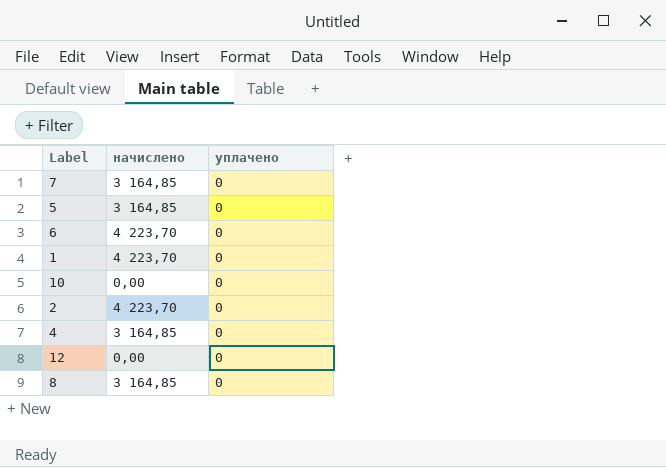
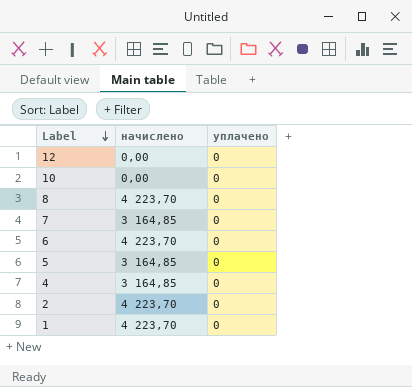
row order: none -> Label descending
8 | начислено: 3 164,85 -> 4 223,70

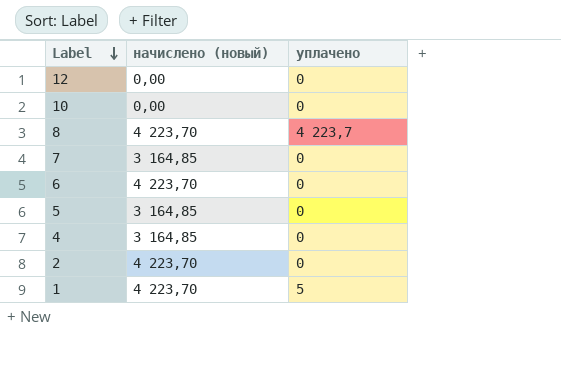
column name: начислено -> начислено (новый)
8 | уплачено: 0 -> 4 223,7
1 | уплачено: 0 -> 5

